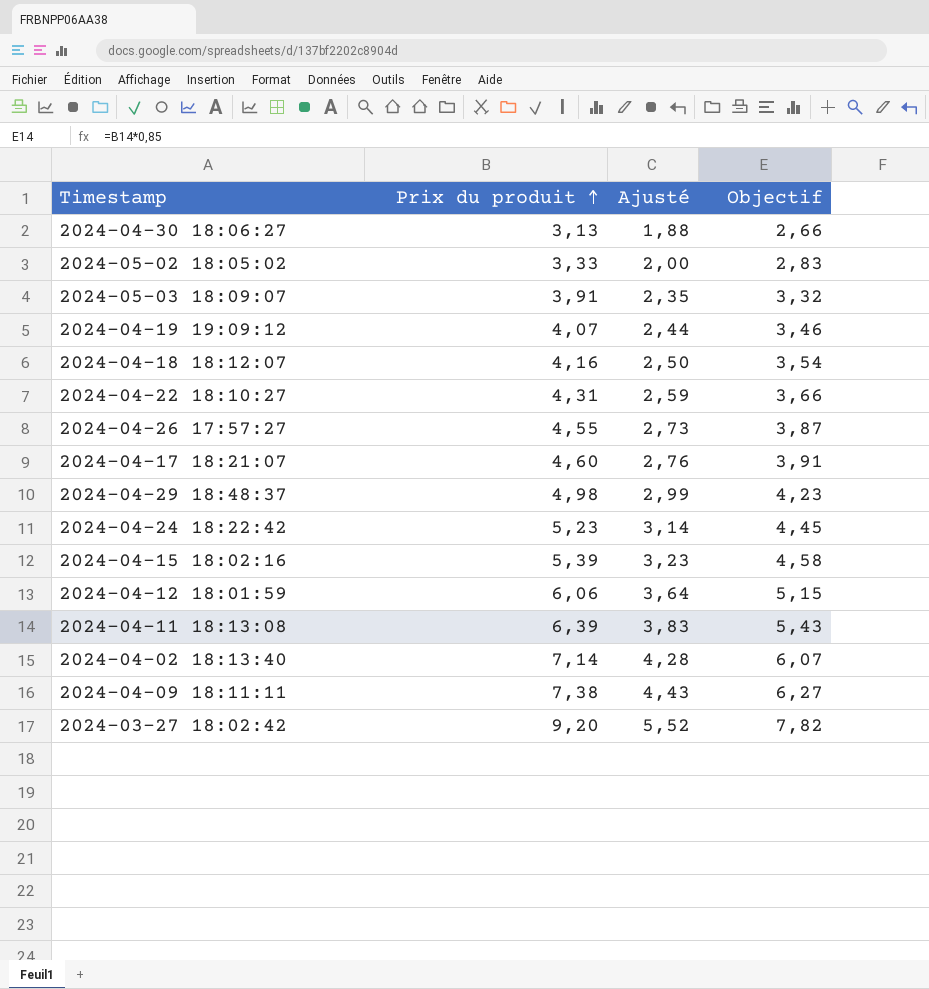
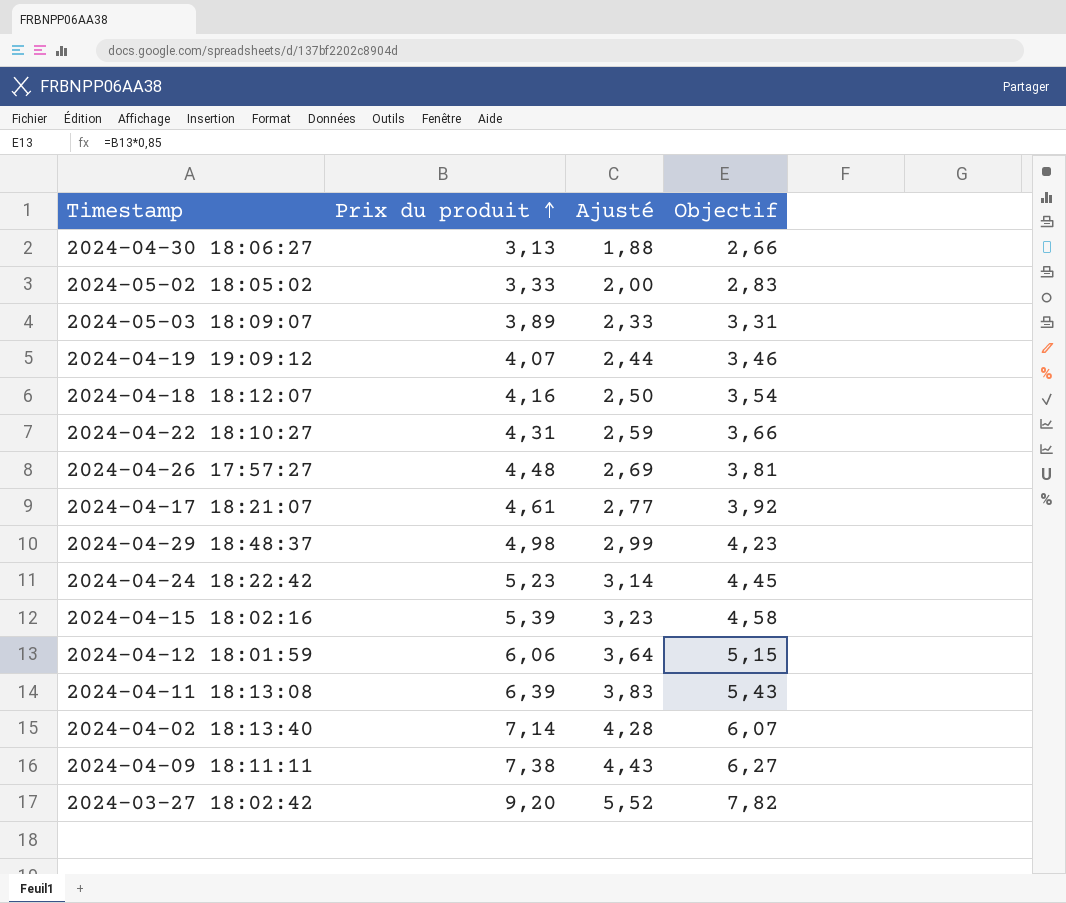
2024-05-03 18:09:07 | Prix du produit: 3,91 -> 3,89
2024-05-03 18:09:07 | Ajusté: 2,35 -> 2,33
2024-05-03 18:09:07 | Objectif: 3,32 -> 3,31
2024-04-26 17:57:27 | Prix du produit: 4,55 -> 4,48
2024-04-26 17:57:27 | Ajusté: 2,73 -> 2,69
2024-04-26 17:57:27 | Objectif: 3,87 -> 3,81
2024-04-17 18:21:07 | Prix du produit: 4,60 -> 4,61
2024-04-17 18:21:07 | Ajusté: 2,76 -> 2,77
2024-04-17 18:21:07 | Objectif: 3,91 -> 3,92

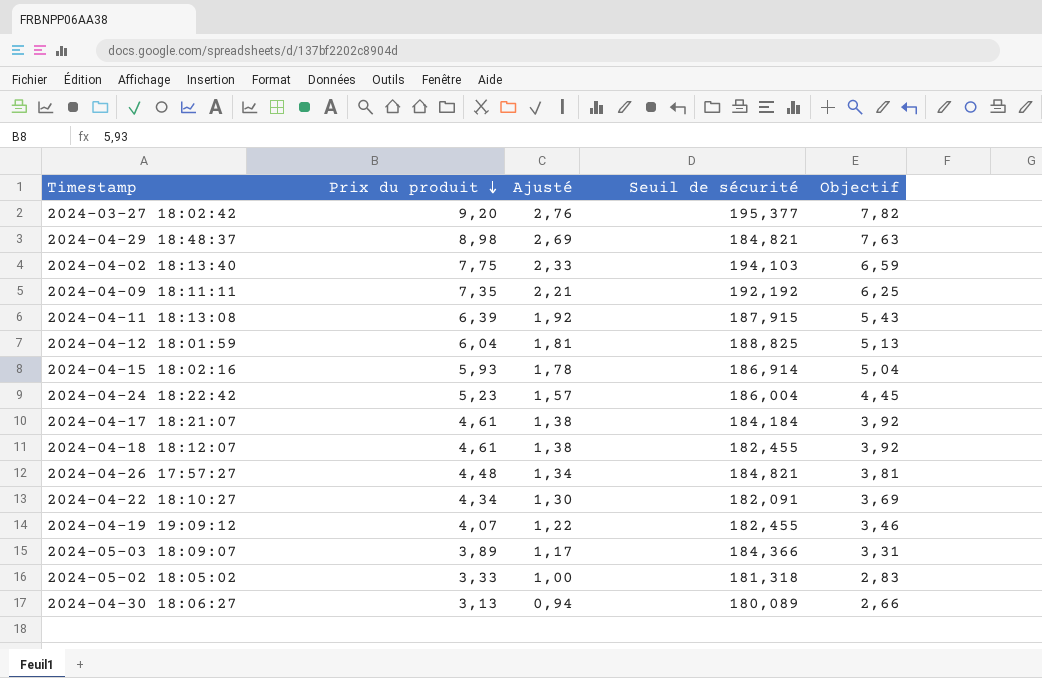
row order: Prix du produit ascending -> Prix du produit descending
column Ajusté | formula: [Prix du produit] * 0,6 -> [Prix du produit] * 0,3
column Seuil de sécurité | position: none -> 4
2024-04-29 18:48:37 | Prix du produit: 4,98 -> 8,98
2024-04-29 18:48:37 | Objectif: 4,23 -> 7,63
2024-04-02 18:13:40 | Prix du produit: 7,14 -> 7,75
2024-04-02 18:13:40 | Objectif: 6,07 -> 6,59
2024-04-09 18:11:11 | Prix du produit: 7,38 -> 7,35
2024-04-09 18:11:11 | Objectif: 6,27 -> 6,25
2024-04-12 18:01:59 | Prix du produit: 6,06 -> 6,04
2024-04-12 18:01:59 | Objectif: 5,15 -> 5,13
2024-04-15 18:02:16 | Prix du produit: 5,39 -> 5,93
2024-04-15 18:02:16 | Objectif: 4,58 -> 5,04
2024-04-18 18:12:07 | Prix du produit: 4,16 -> 4,61
2024-04-18 18:12:07 | Objectif: 3,54 -> 3,92
2024-04-22 18:10:27 | Prix du produit: 4,31 -> 4,34
2024-04-22 18:10:27 | Objectif: 3,66 -> 3,69

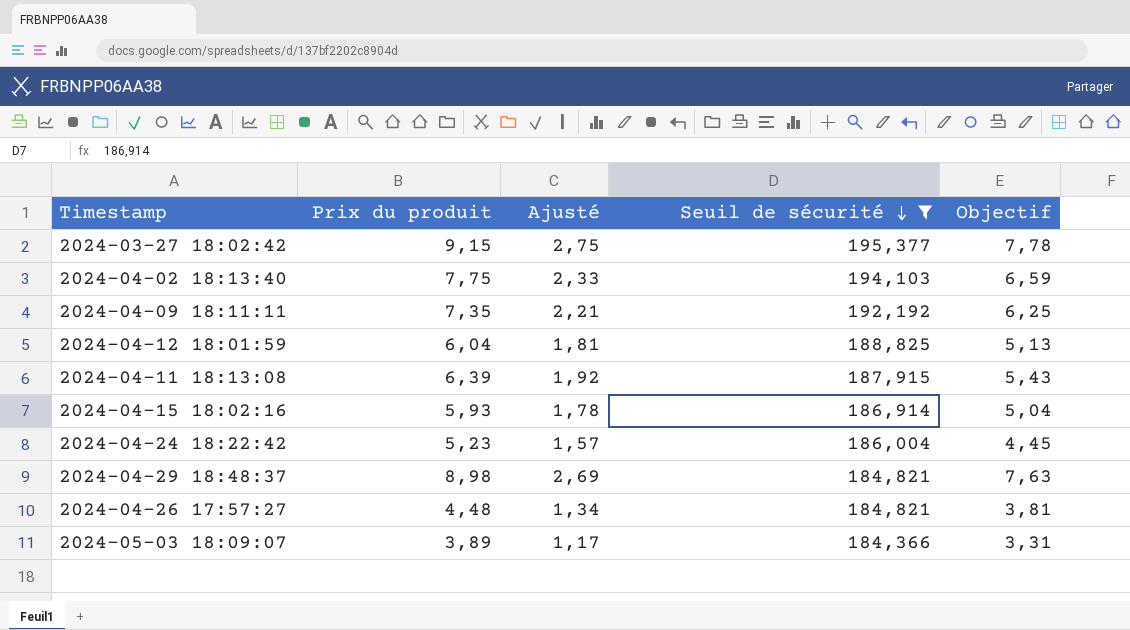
filter: none -> Seuil de sécurité >= 184,366
row order: Prix du produit descending -> Seuil de sécurité descending
2024-03-27 18:02:42 | Prix du produit: 9,20 -> 9,15
2024-03-27 18:02:42 | Ajusté: 2,76 -> 2,75
2024-03-27 18:02:42 | Objectif: 7,82 -> 7,78

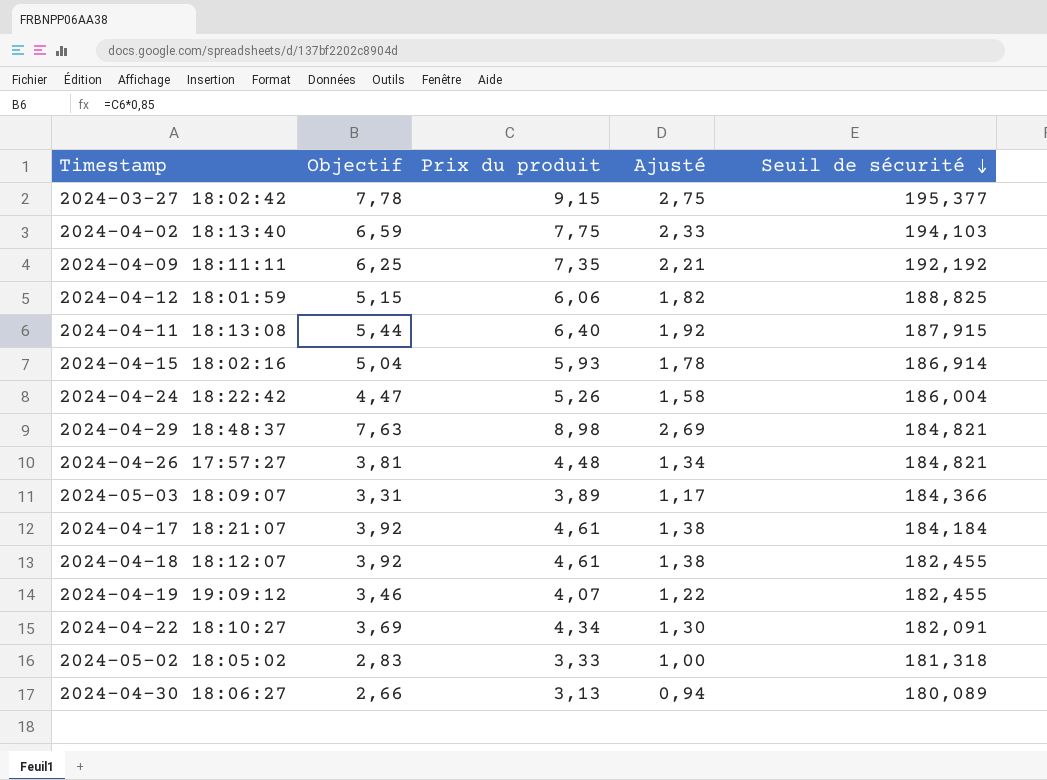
filter: Seuil de sécurité >= 184,366 -> none
column Objectif | position: 5 -> 2
2024-04-12 18:01:59 | Objectif: 5,13 -> 5,15
2024-04-12 18:01:59 | Prix du produit: 6,04 -> 6,06
2024-04-12 18:01:59 | Ajusté: 1,81 -> 1,82
2024-04-11 18:13:08 | Objectif: 5,43 -> 5,44
2024-04-11 18:13:08 | Prix du produit: 6,39 -> 6,40
2024-04-24 18:22:42 | Objectif: 4,45 -> 4,47
2024-04-24 18:22:42 | Prix du produit: 5,23 -> 5,26
2024-04-24 18:22:42 | Ajusté: 1,57 -> 1,58

